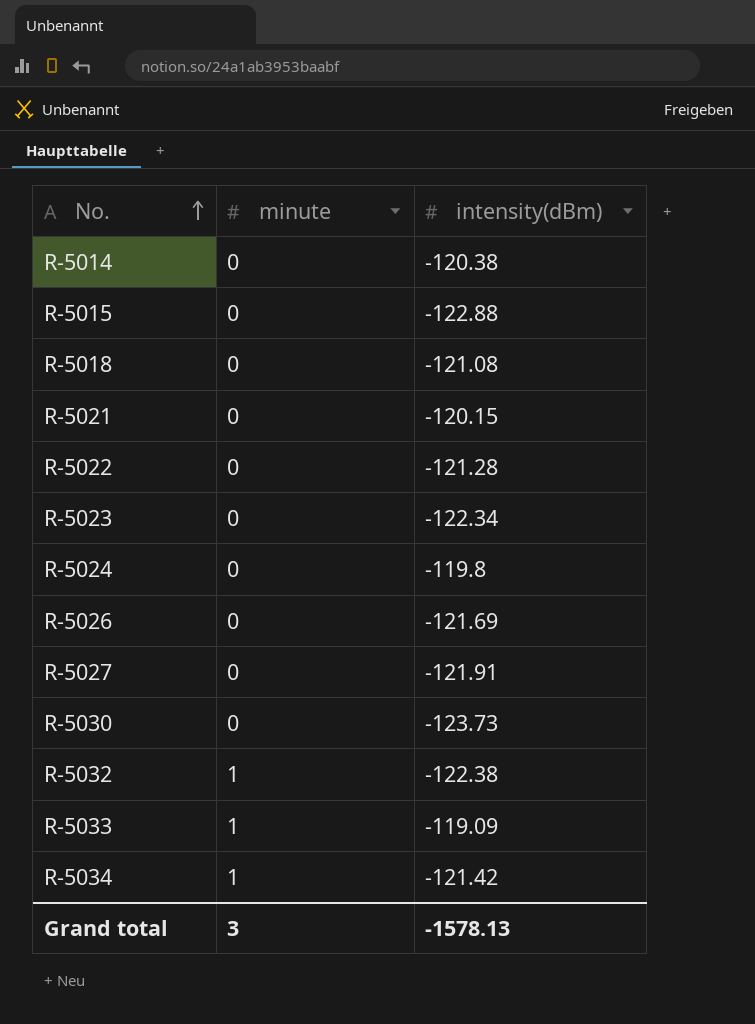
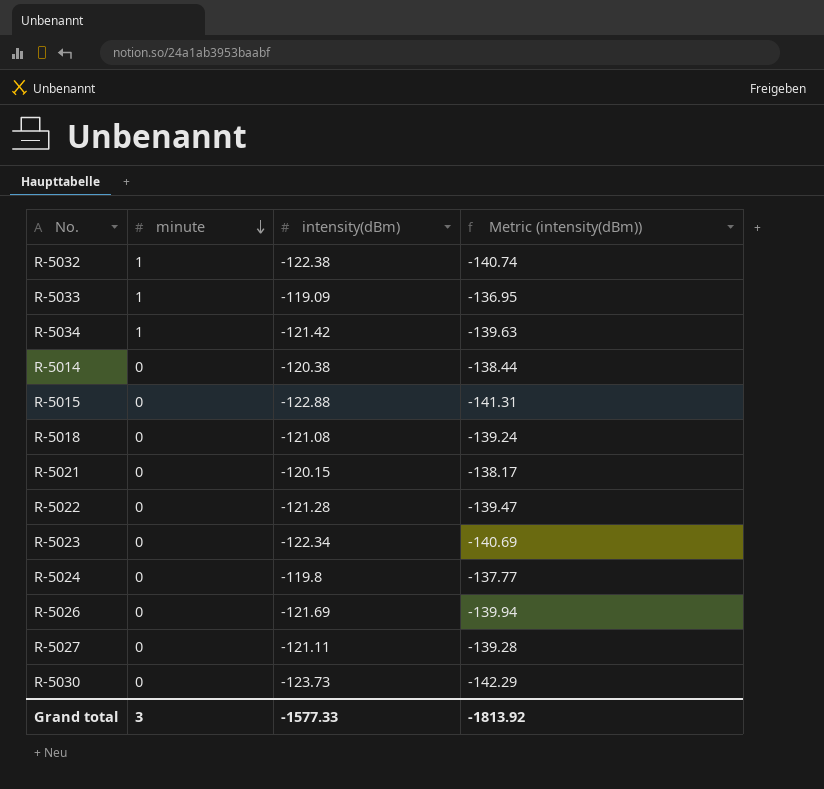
row order: No. ascending -> minute descending
column Metric (intensity(dBm)) | formula: none -> [intensity(dBm)] * 1.15
R-5027 | intensity(dBm): -121.91 -> -121.11
Grand total | intensity(dBm): -1578.13 -> -1577.33

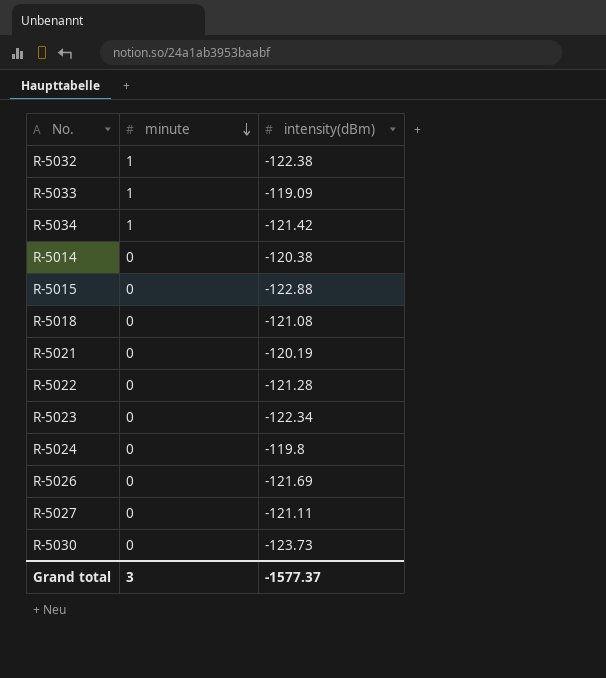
column Metric (intensity(dBm)) | formula: [intensity(dBm)] * 1.15 -> none
R-5021 | intensity(dBm): -120.15 -> -120.19
Grand total | intensity(dBm): -1577.33 -> -1577.37

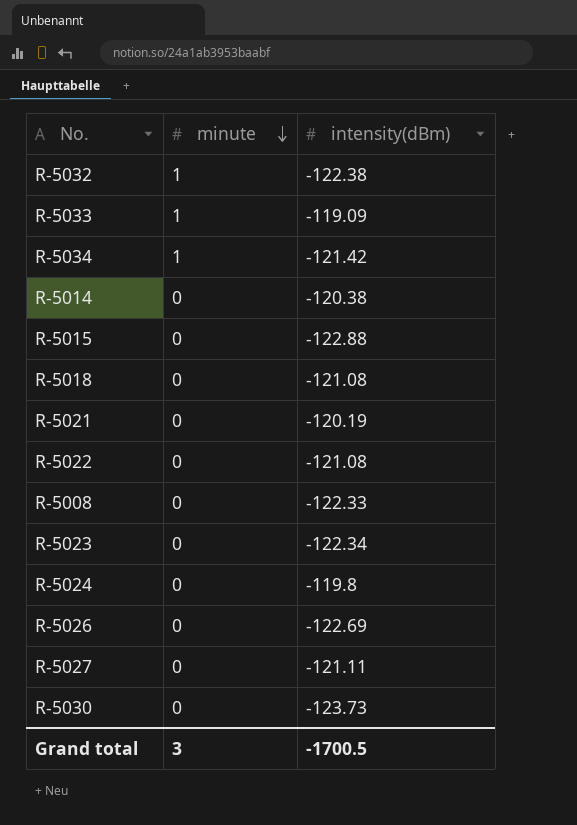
R-5022 | intensity(dBm): -121.28 -> -121.08
row R-5008: none -> 0 | -122.33
R-5026 | intensity(dBm): -121.69 -> -122.69
Grand total | intensity(dBm): -1577.37 -> -1700.5

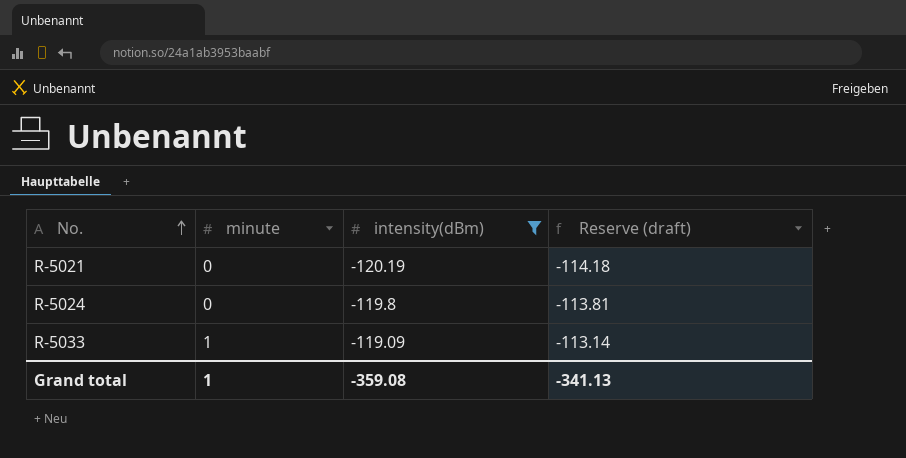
filter: none -> intensity(dBm) >= -120.19
row order: minute descending -> No. ascending
column Reserve (draft) | formula: none -> [intensity(dBm)] * 0.95
Grand total | minute: 3 -> 1
Grand total | intensity(dBm): -1700.5 -> -359.08

